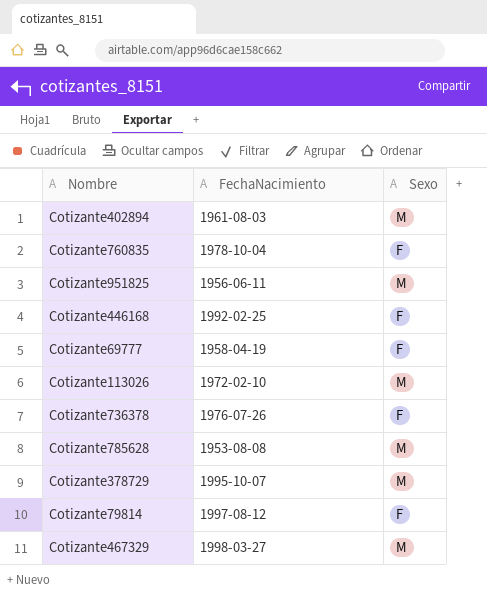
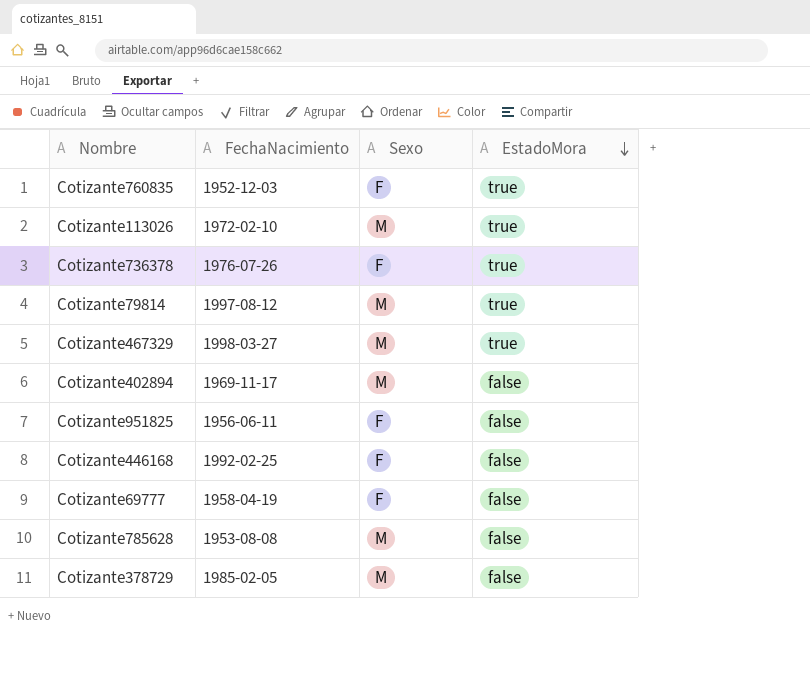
row order: none -> EstadoMora descending
column EstadoMora | position: none -> 4
Cotizante760835 | FechaNacimiento: 1978-10-04 -> 1952-12-03
Cotizante79814 | Sexo: F -> M
Cotizante402894 | FechaNacimiento: 1961-08-03 -> 1969-11-17
Cotizante951825 | Sexo: M -> F
Cotizante378729 | FechaNacimiento: 1995-10-07 -> 1985-02-05

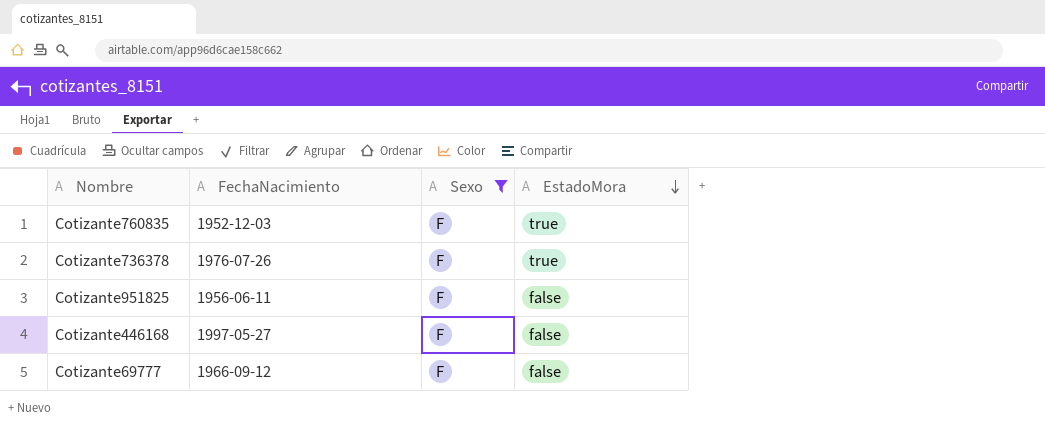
filter: none -> Sexo = F
Cotizante446168 | FechaNacimiento: 1992-02-25 -> 1997-05-27
Cotizante69777 | FechaNacimiento: 1958-04-19 -> 1966-09-12

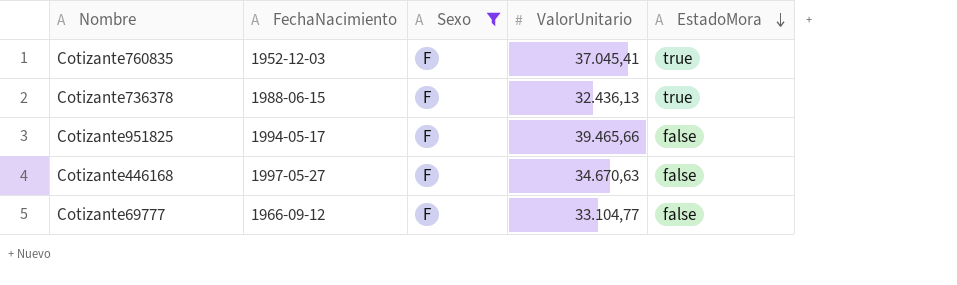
column ValorUnitario | position: none -> 4
Cotizante736378 | FechaNacimiento: 1976-07-26 -> 1988-06-15
Cotizante951825 | FechaNacimiento: 1956-06-11 -> 1994-05-17

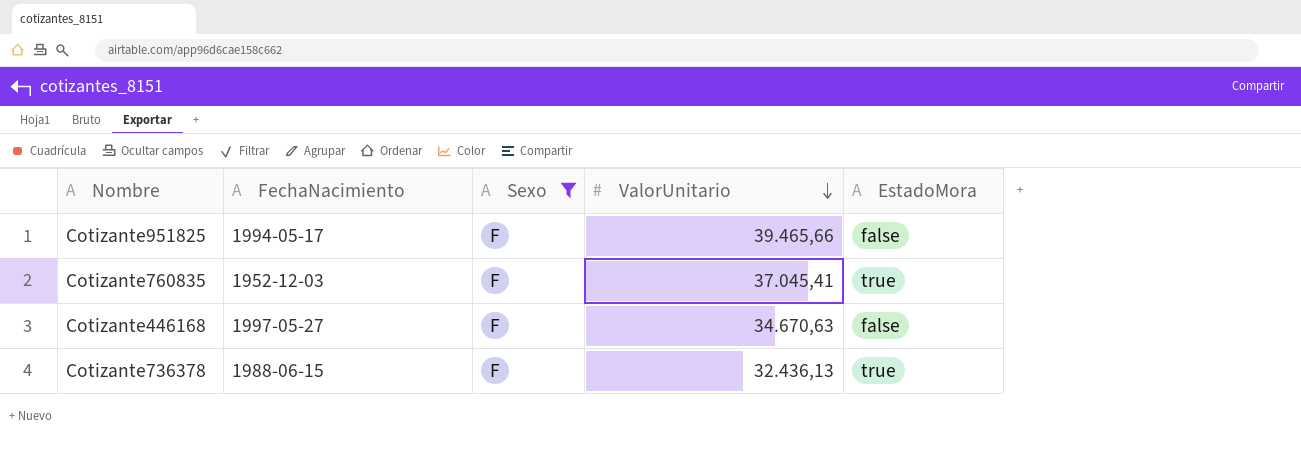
row order: EstadoMora descending -> ValorUnitario descending
row Cotizante69777: 1966-09-12 | F | 33.104,77 | false -> none

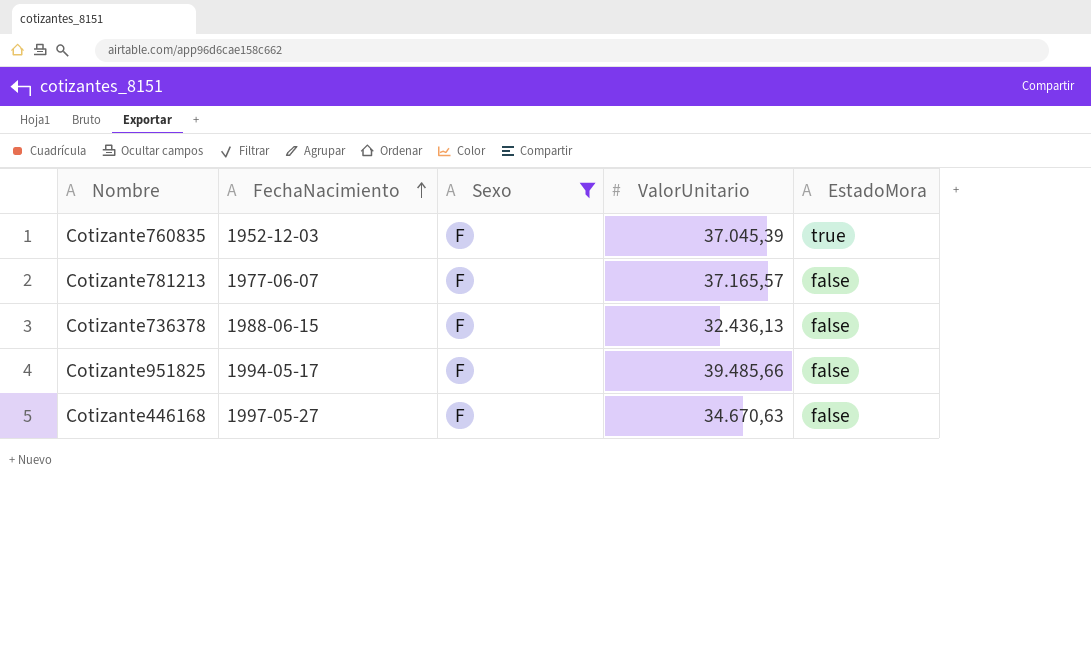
row order: ValorUnitario descending -> FechaNacimiento ascending
Cotizante760835 | ValorUnitario: 37.045,41 -> 37.045,39
row Cotizante781213: none -> 1977-06-07 | F | 37.165,57 | false
Cotizante736378 | EstadoMora: true -> false
Cotizante951825 | ValorUnitario: 39.465,66 -> 39.485,66

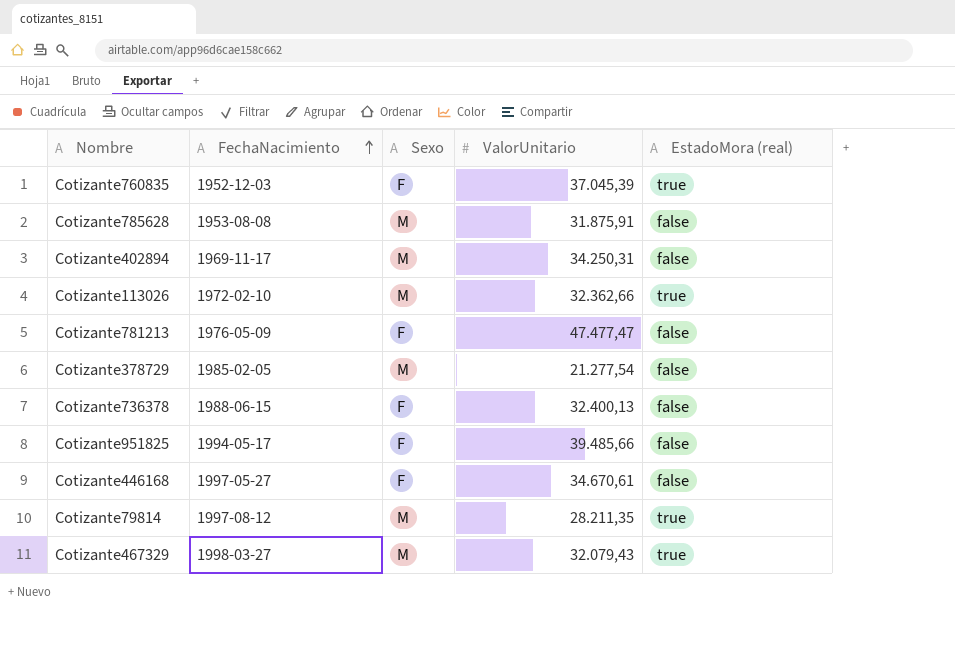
filter: Sexo = F -> none
column name: EstadoMora -> EstadoMora (real)
Cotizante781213 | FechaNacimiento: 1977-06-07 -> 1976-05-09
Cotizante781213 | ValorUnitario: 37.165,57 -> 47.477,47
Cotizante736378 | ValorUnitario: 32.436,13 -> 32.400,13
Cotizante446168 | ValorUnitario: 34.670,63 -> 34.670,61

